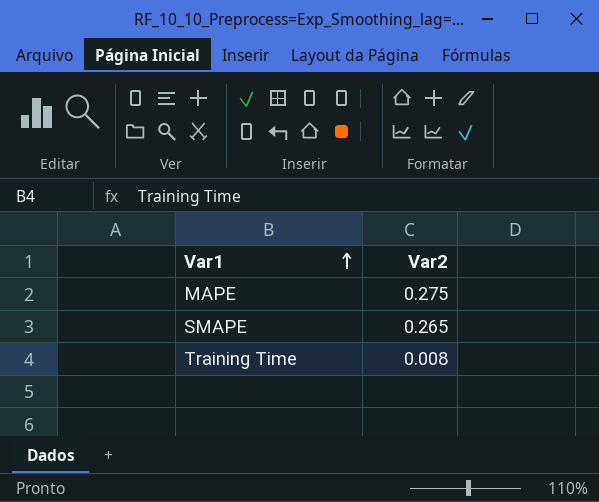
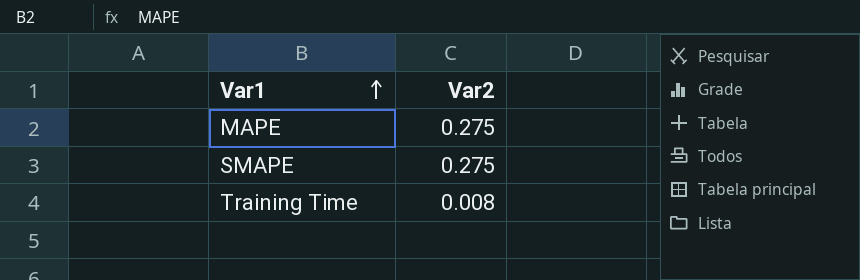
SMAPE | Var2: 0.265 -> 0.275

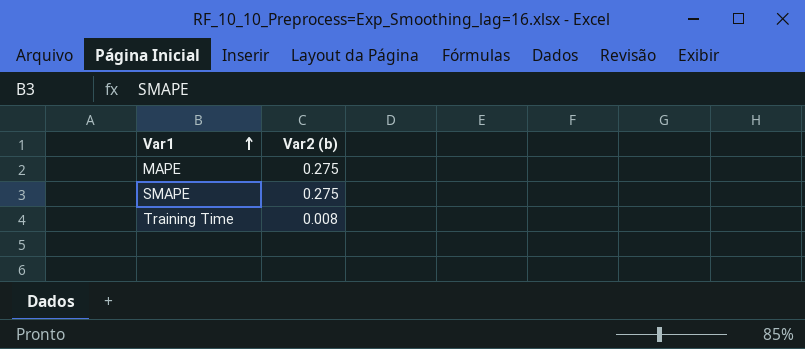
column name: Var2 -> Var2 (b)

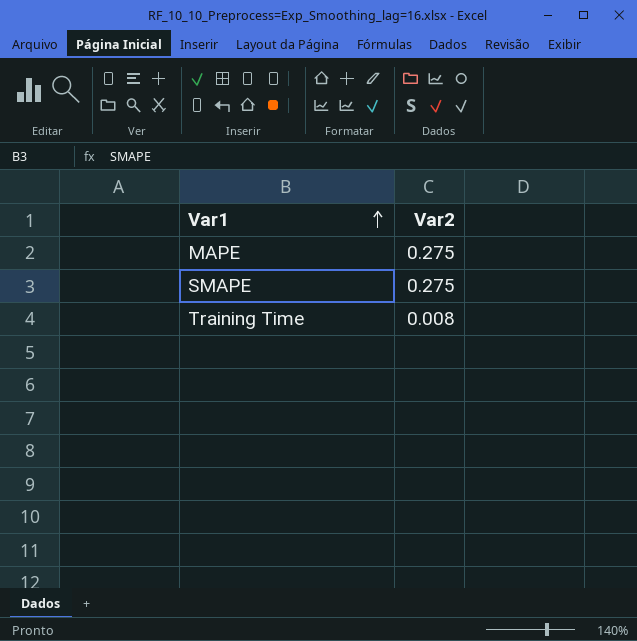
column name: Var2 (b) -> Var2

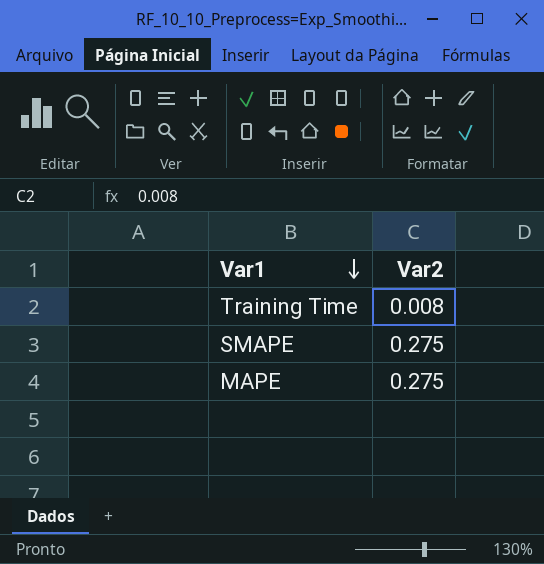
row order: Var1 ascending -> Var1 descending

